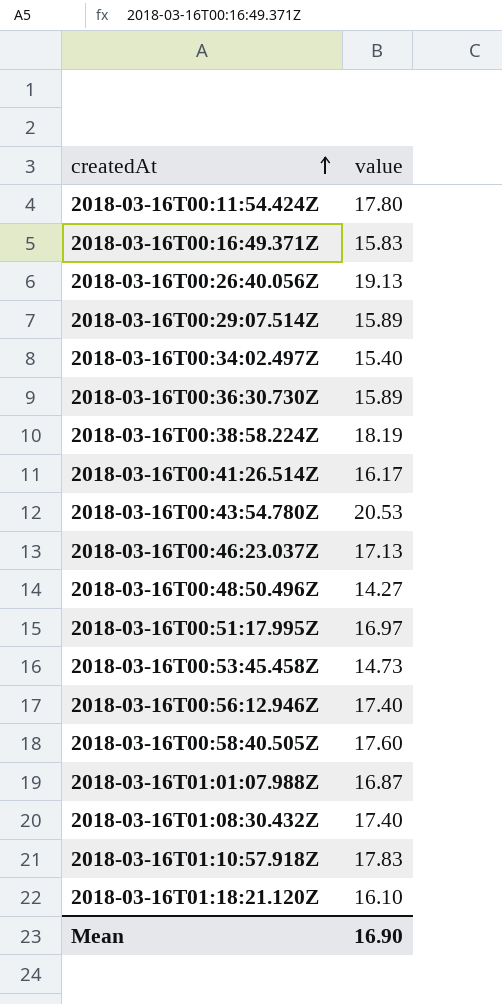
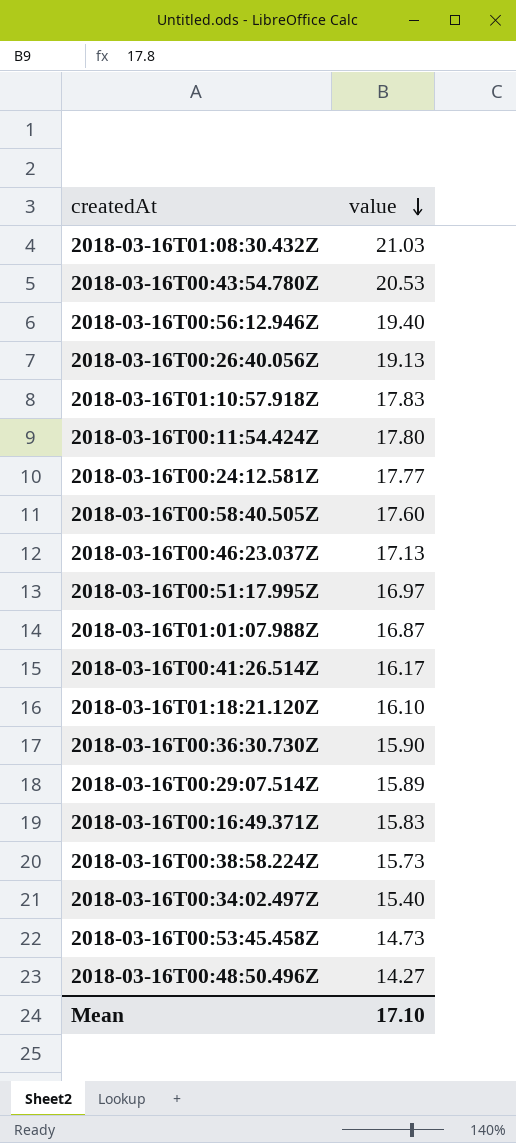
row order: createdAt ascending -> value descending
2018-03-16T01:08:30.432Z | value: 17.40 -> 21.03
2018-03-16T00:56:12.946Z | value: 17.40 -> 19.40
row 2018-03-16T00:24:12.581Z: none -> 17.77
2018-03-16T00:36:30.730Z | value: 15.89 -> 15.90
2018-03-16T00:38:58.224Z | value: 18.19 -> 15.73
Mean | value: 16.90 -> 17.10

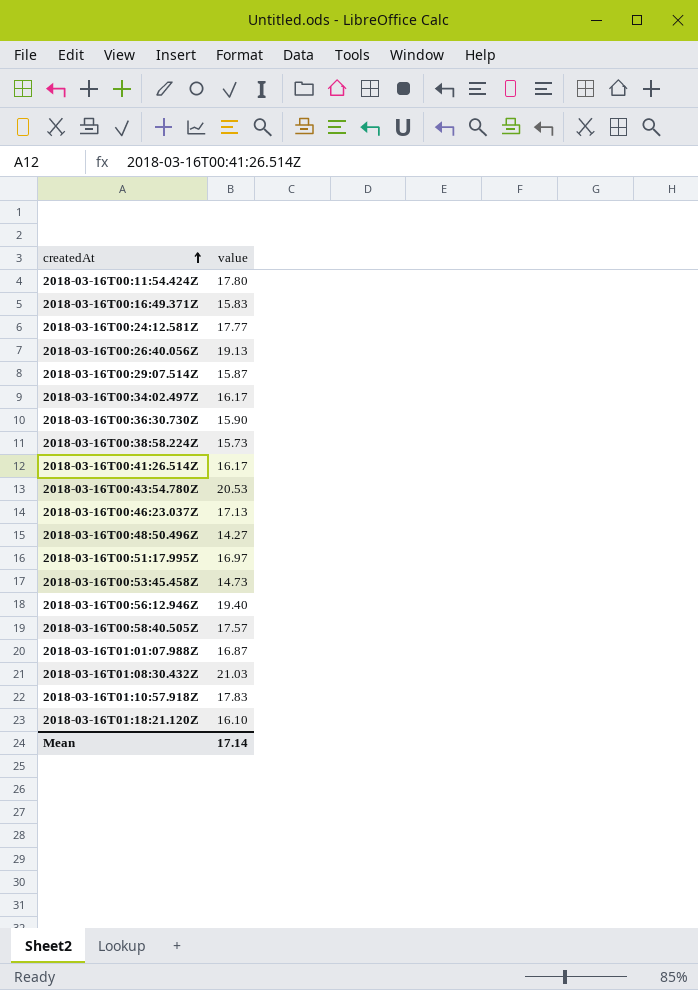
row order: value descending -> createdAt ascending
2018-03-16T00:29:07.514Z | value: 15.89 -> 15.87
2018-03-16T00:34:02.497Z | value: 15.40 -> 16.17
2018-03-16T00:58:40.505Z | value: 17.60 -> 17.57
Mean | value: 17.10 -> 17.14

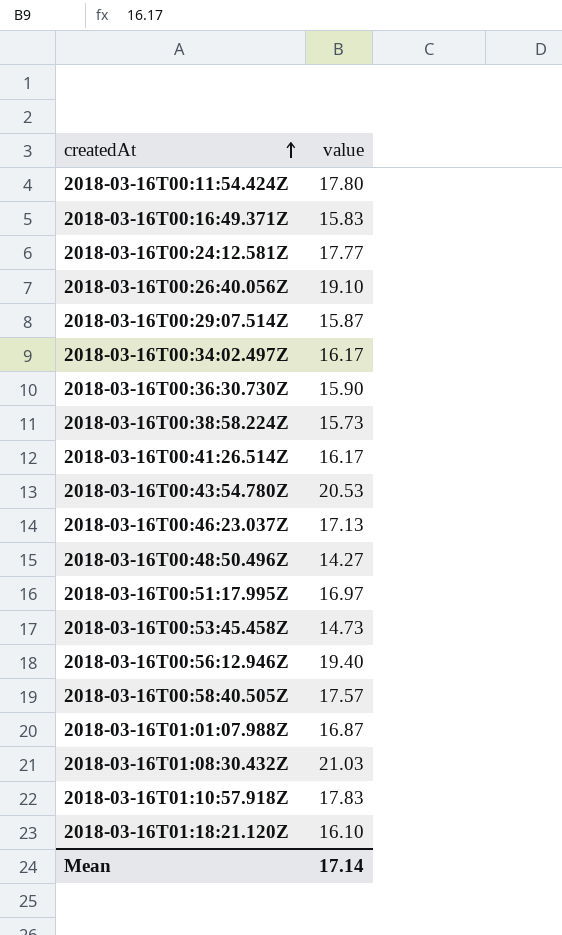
2018-03-16T00:26:40.056Z | value: 19.13 -> 19.10

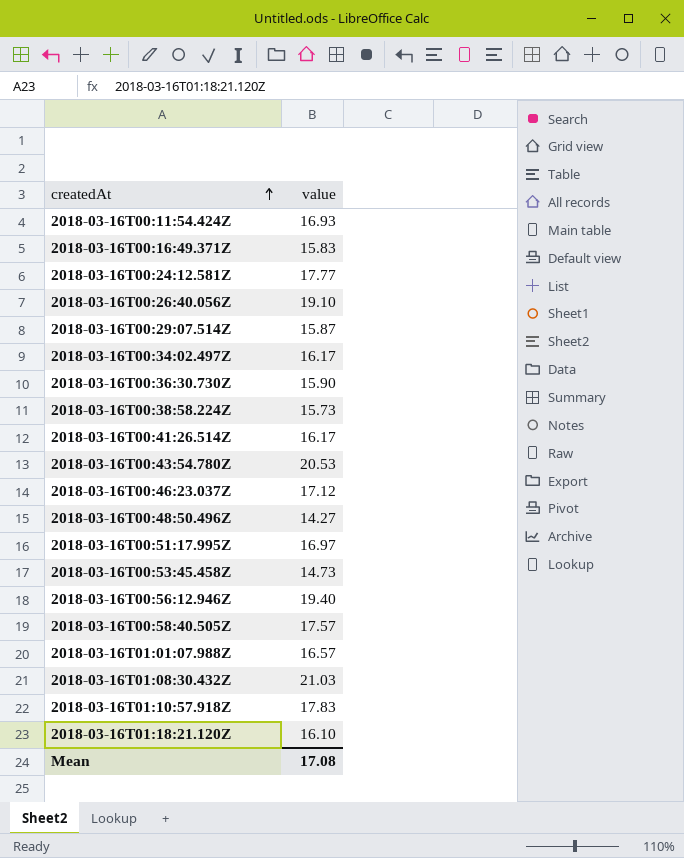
2018-03-16T00:11:54.424Z | value: 17.80 -> 16.93
2018-03-16T00:46:23.037Z | value: 17.13 -> 17.12
2018-03-16T01:01:07.988Z | value: 16.87 -> 16.57
Mean | value: 17.14 -> 17.08

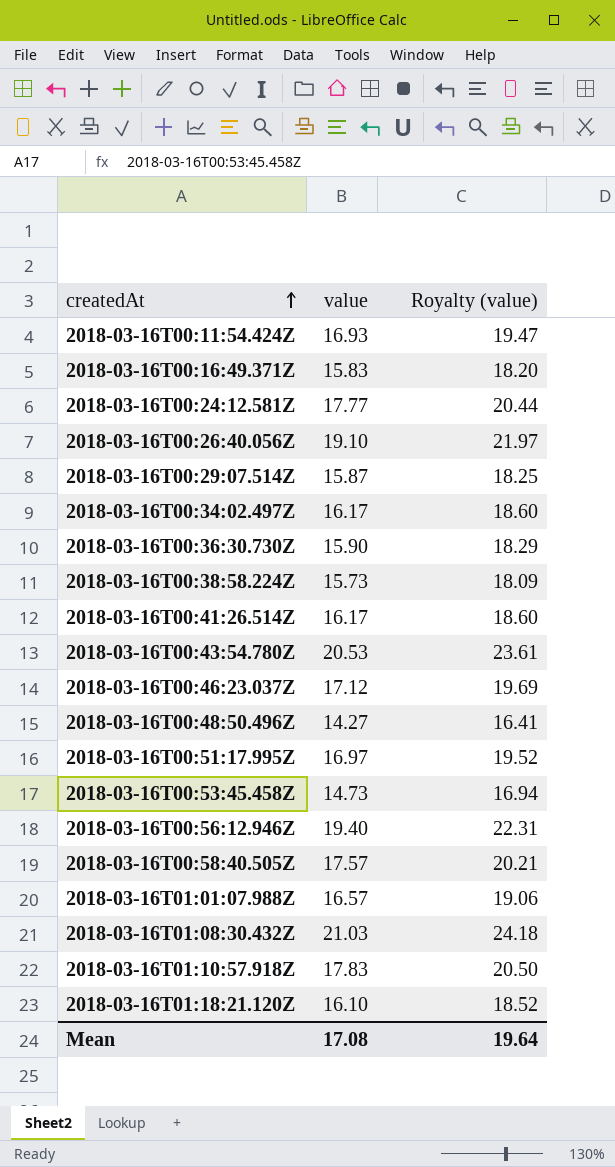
column Royalty (value) | formula: none -> [value] * 1.15

